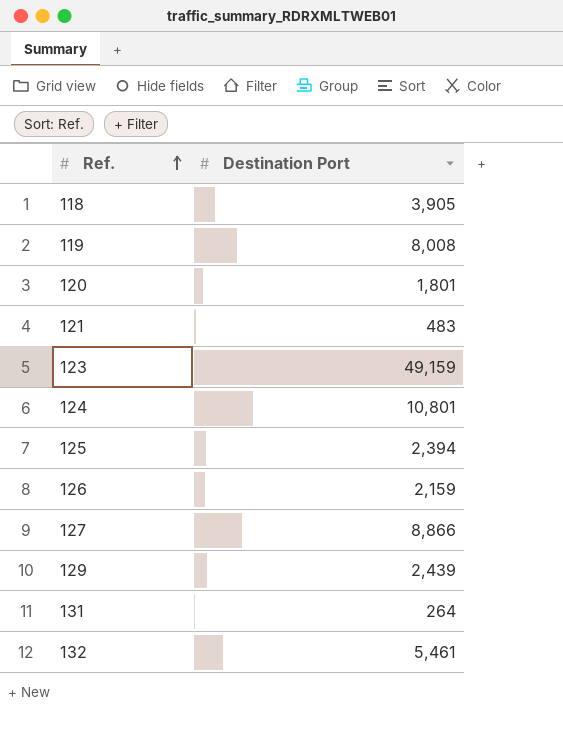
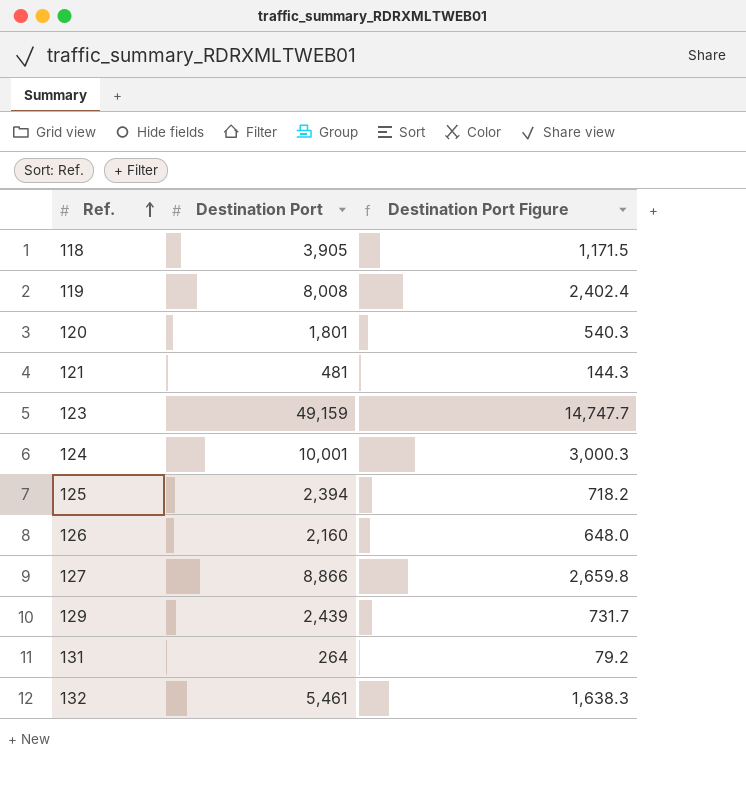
column Destination Port Figure | formula: none -> [Destination Port] * 0.3
121 | Destination Port: 483 -> 481
124 | Destination Port: 10,801 -> 10,001
126 | Destination Port: 2,159 -> 2,160

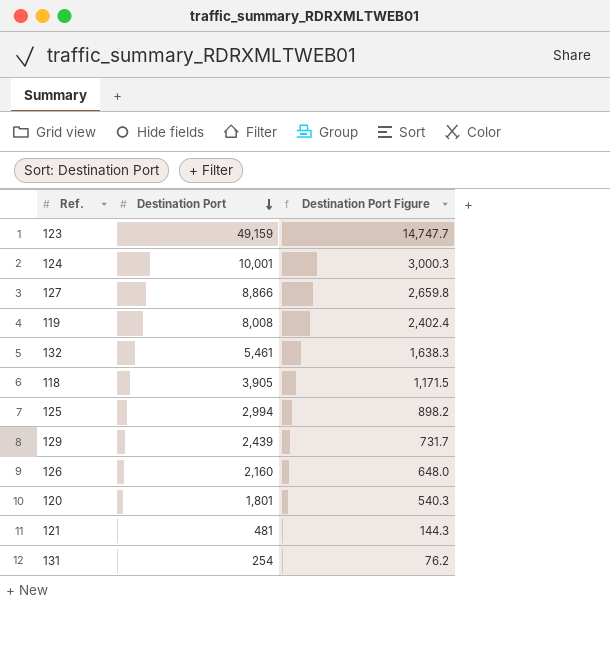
row order: Ref. ascending -> Destination Port descending
125 | Destination Port: 2,394 -> 2,994
125 | Destination Port Figure: 718.2 -> 898.2
131 | Destination Port: 264 -> 254
131 | Destination Port Figure: 79.2 -> 76.2

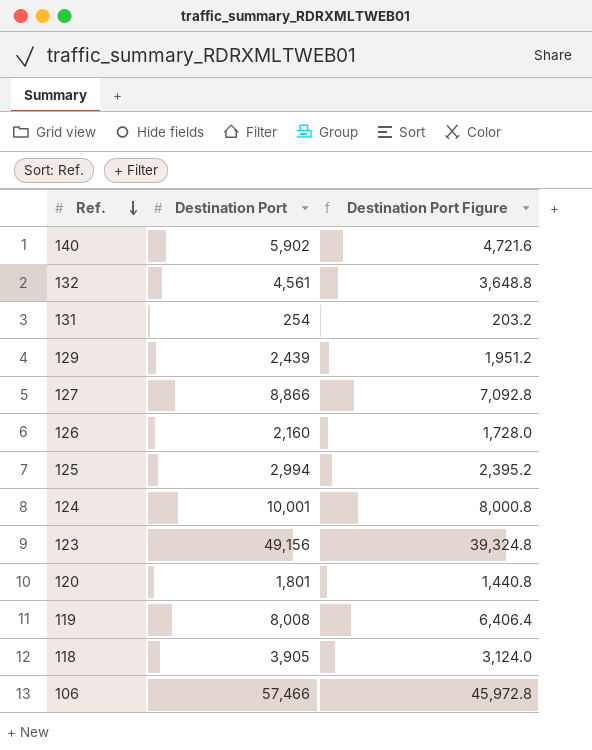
row order: Destination Port descending -> Ref. descending
column Destination Port Figure | formula: [Destination Port] * 0.3 -> [Destination Port] * 0.8
row 121: 481 | 144.3 -> none
row 140: none -> 5,902 | 4,721.6
132 | Destination Port: 5,461 -> 4,561
123 | Destination Port: 49,159 -> 49,156
row 106: none -> 57,466 | 45,972.8

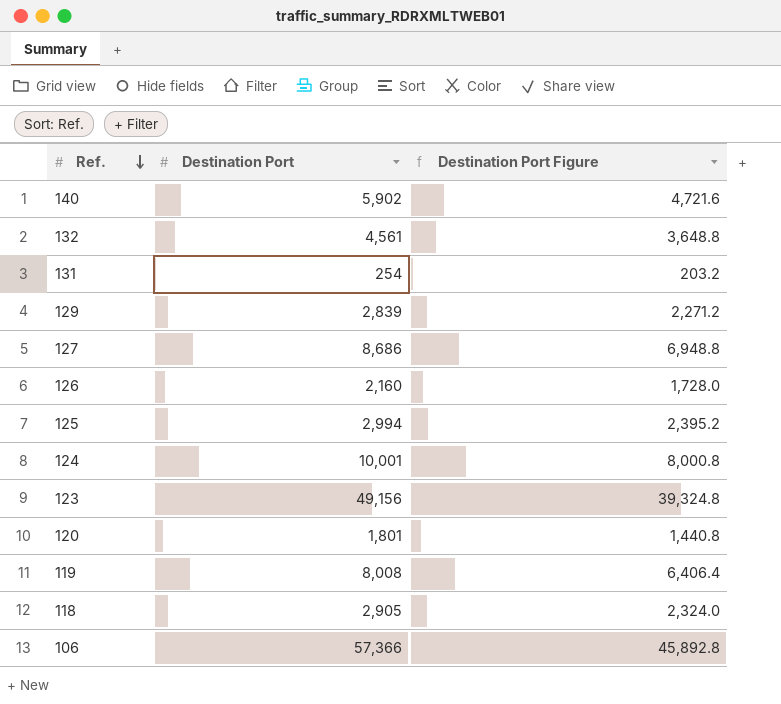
129 | Destination Port: 2,439 -> 2,839
129 | Destination Port Figure: 1,951.2 -> 2,271.2
127 | Destination Port: 8,866 -> 8,686
127 | Destination Port Figure: 7,092.8 -> 6,948.8
118 | Destination Port: 3,905 -> 2,905
118 | Destination Port Figure: 3,124.0 -> 2,324.0
106 | Destination Port: 57,466 -> 57,366
106 | Destination Port Figure: 45,972.8 -> 45,892.8

